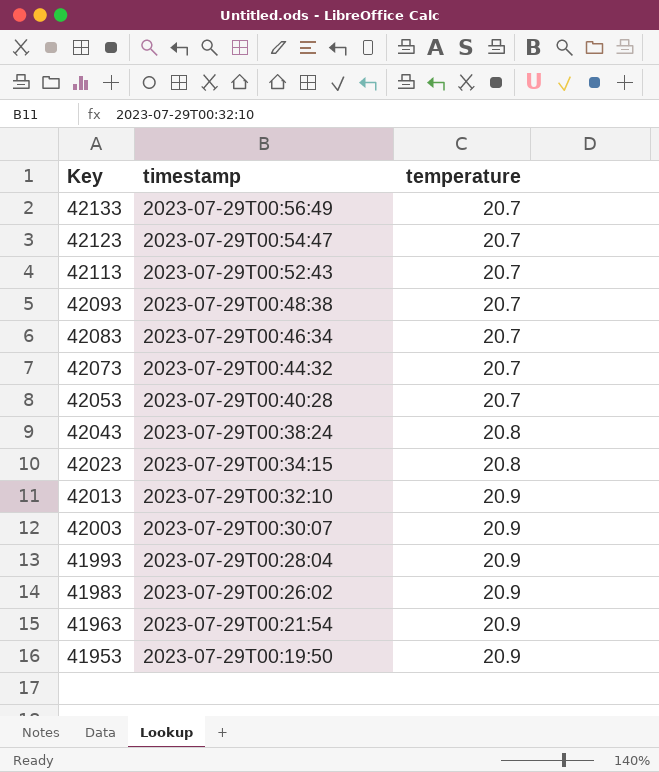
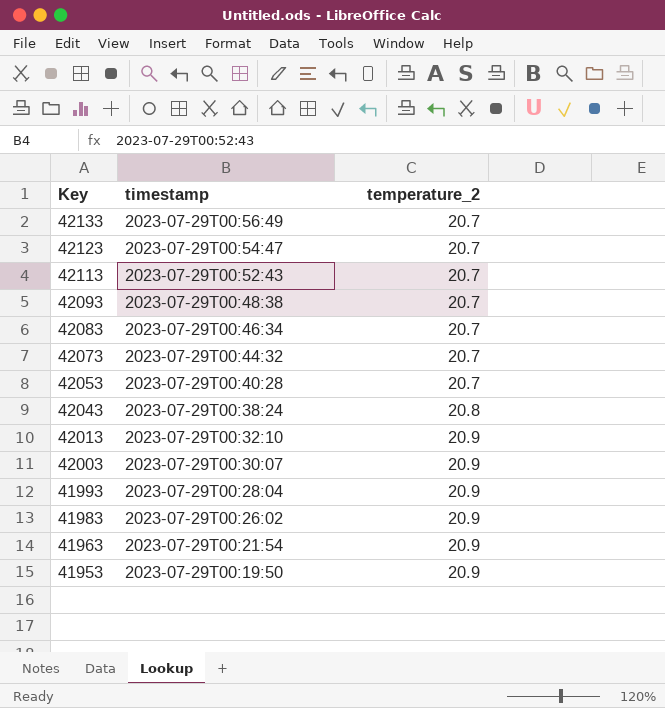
column name: temperature -> temperature_2
row 42023: 2023-07-29T00:34:15 | 20.8 -> none

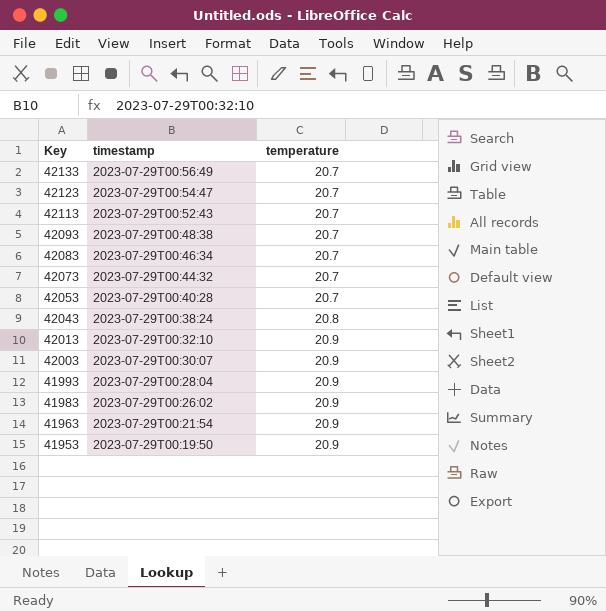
column name: temperature_2 -> temperature

